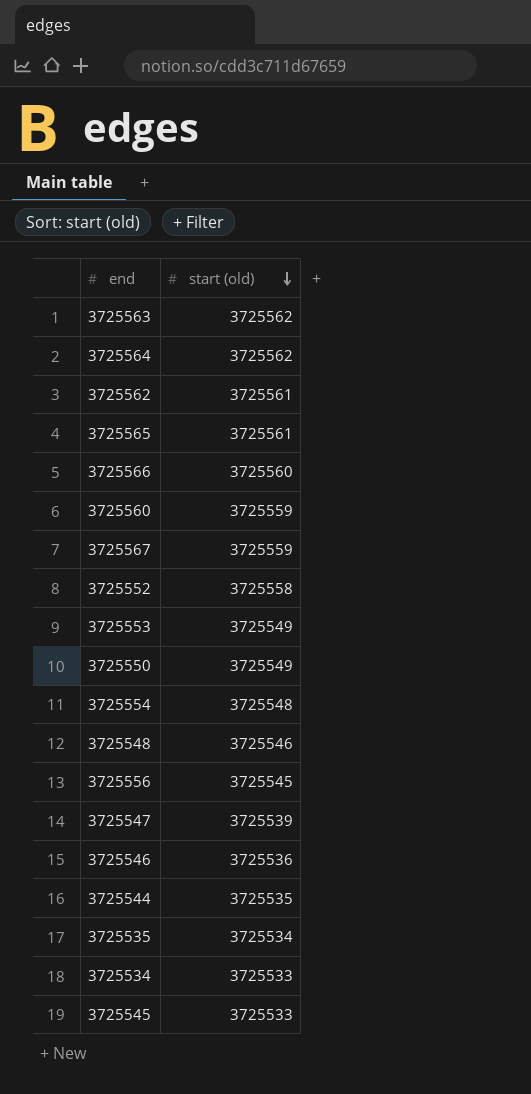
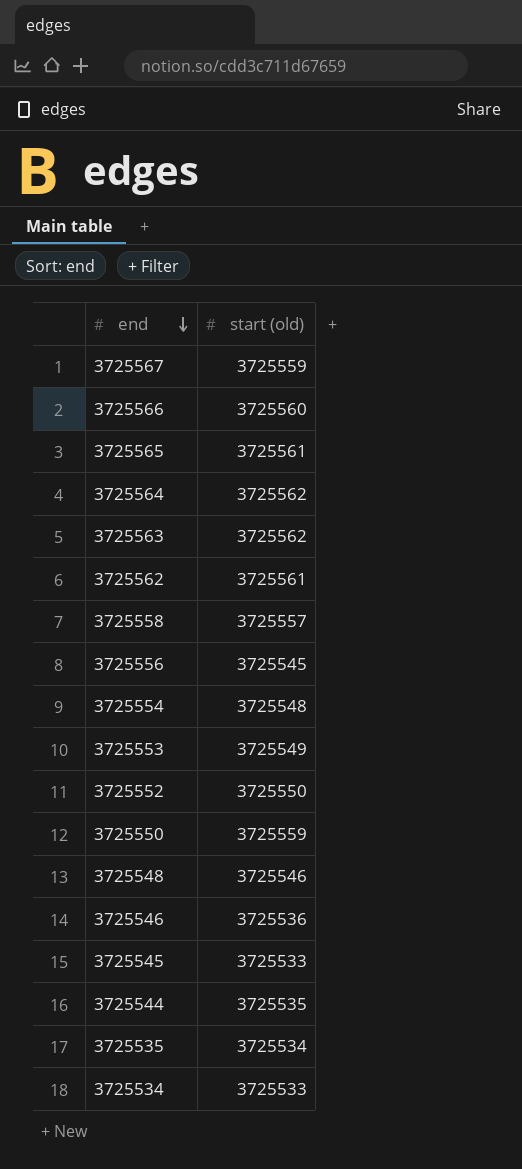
row order: start (old) descending -> end descending
row 3725560: 3725559 -> none
row 3725547: 3725539 -> none
row 3725558: none -> 3725557
3725552 | start (old): 3725558 -> 3725550
3725550 | start (old): 3725549 -> 3725559

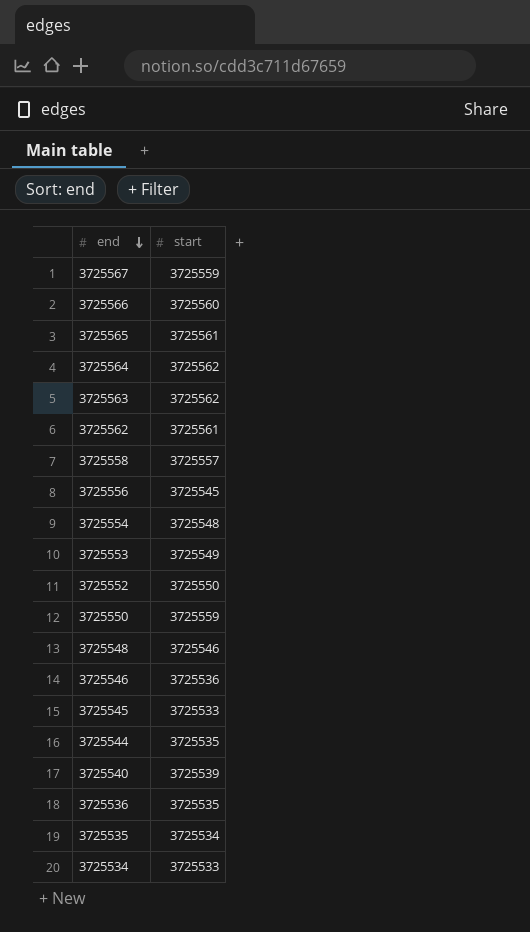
column name: start (old) -> start
row 3725540: none -> 3725539
row 3725536: none -> 3725535

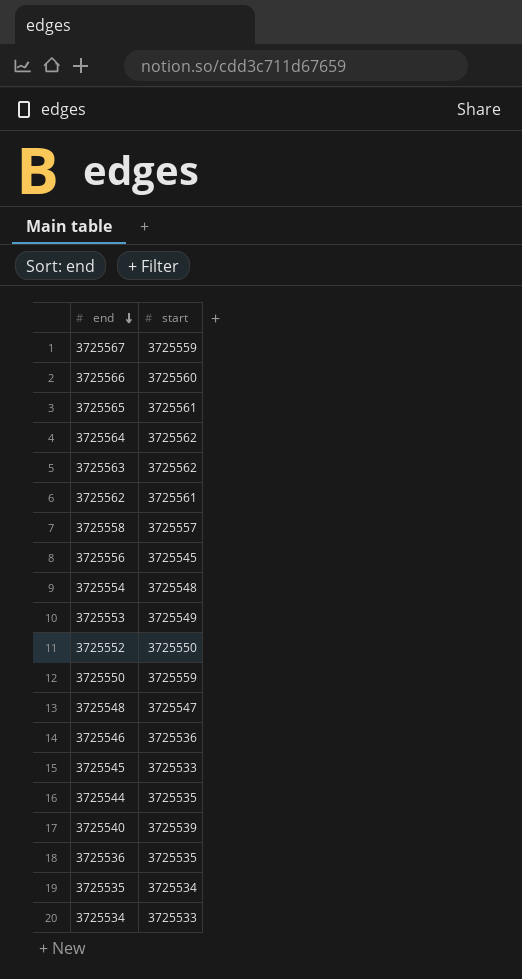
3725548 | start: 3725546 -> 3725547

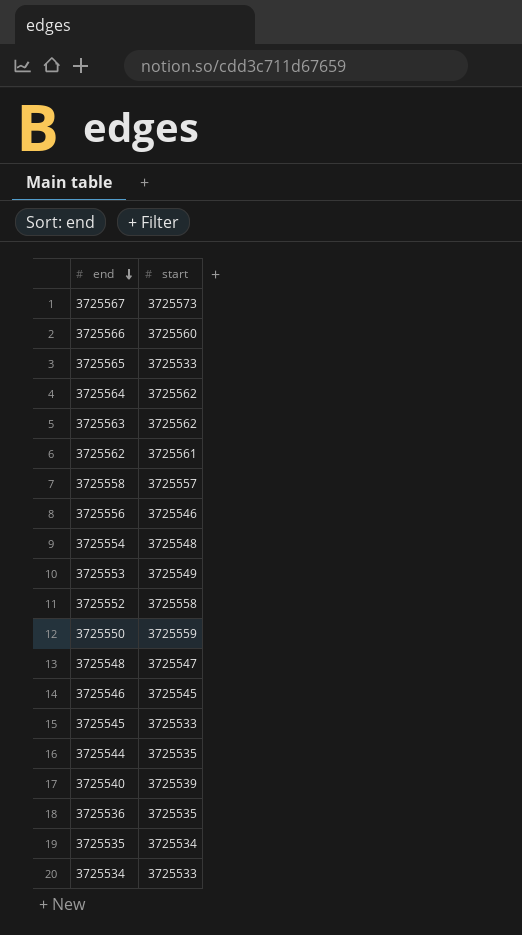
3725567 | start: 3725559 -> 3725573
3725565 | start: 3725561 -> 3725533
3725556 | start: 3725545 -> 3725546
3725552 | start: 3725550 -> 3725558
3725546 | start: 3725536 -> 3725545

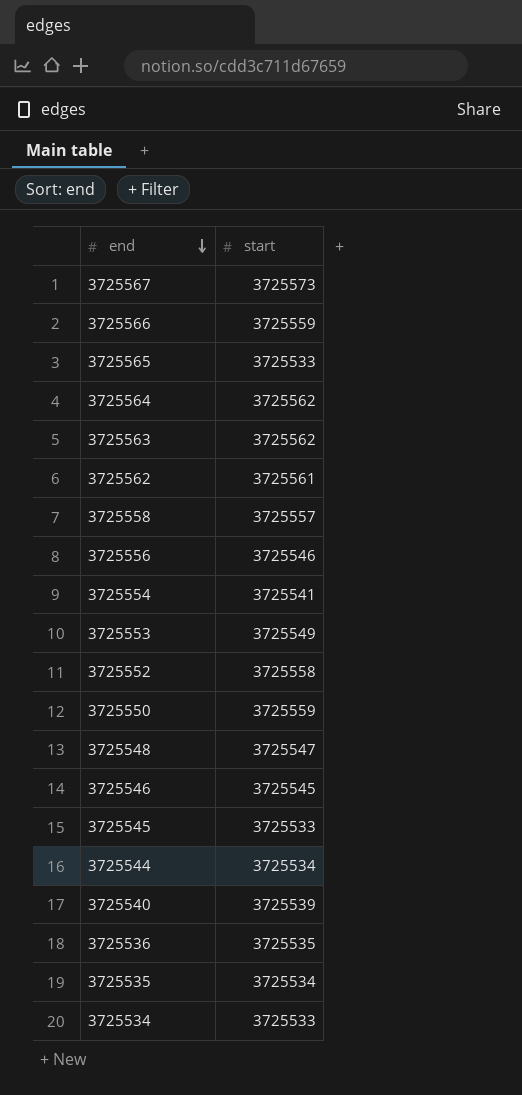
3725566 | start: 3725560 -> 3725559
3725554 | start: 3725548 -> 3725541
3725544 | start: 3725535 -> 3725534

